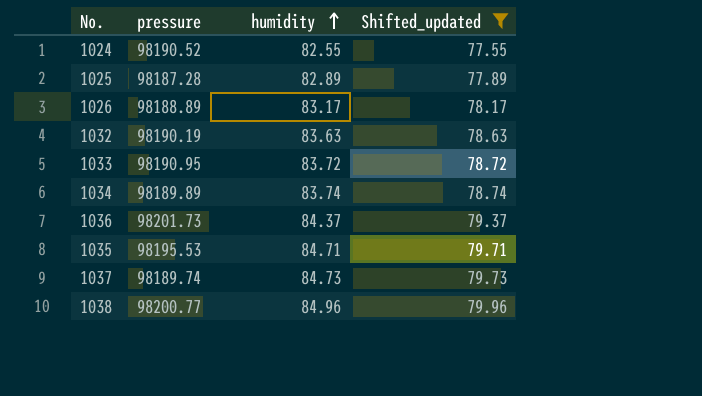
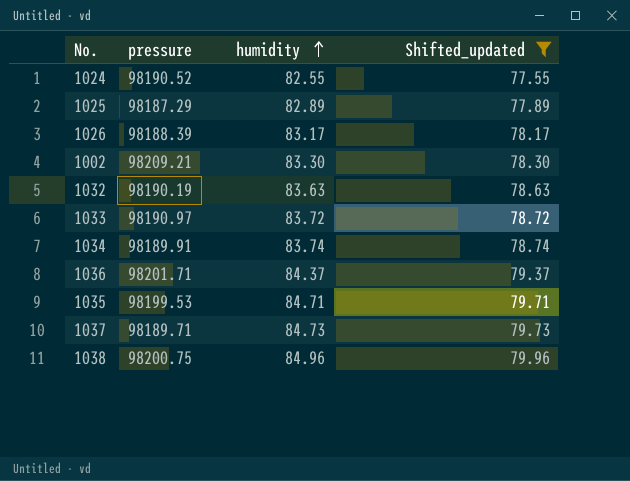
1025 | pressure: 98187.28 -> 98187.29
1026 | pressure: 98188.89 -> 98188.39
row 1002: none -> 98209.21 | 83.30 | 78.30
1033 | pressure: 98190.95 -> 98190.97
1034 | pressure: 98189.89 -> 98189.91
1036 | pressure: 98201.73 -> 98201.71
1035 | pressure: 98195.53 -> 98199.53
1037 | pressure: 98189.74 -> 98189.71
1038 | pressure: 98200.77 -> 98200.75

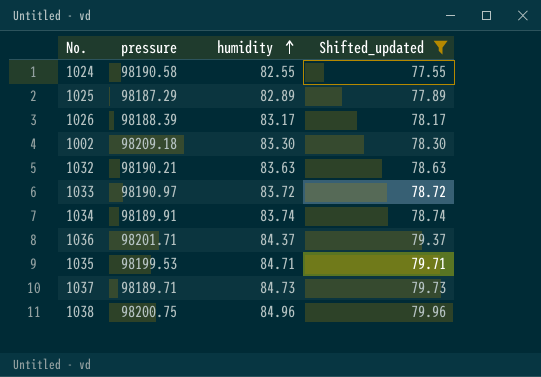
1024 | pressure: 98190.52 -> 98190.58
1002 | pressure: 98209.21 -> 98209.18
1032 | pressure: 98190.19 -> 98190.21

